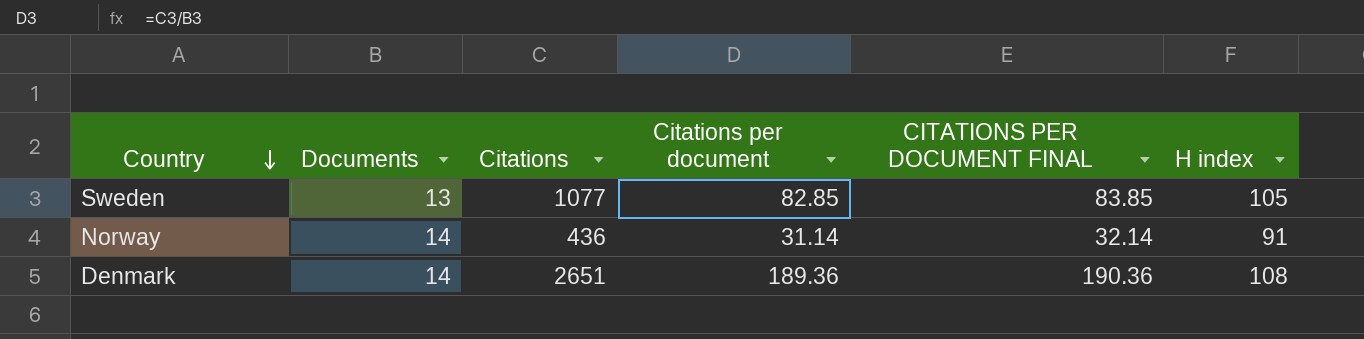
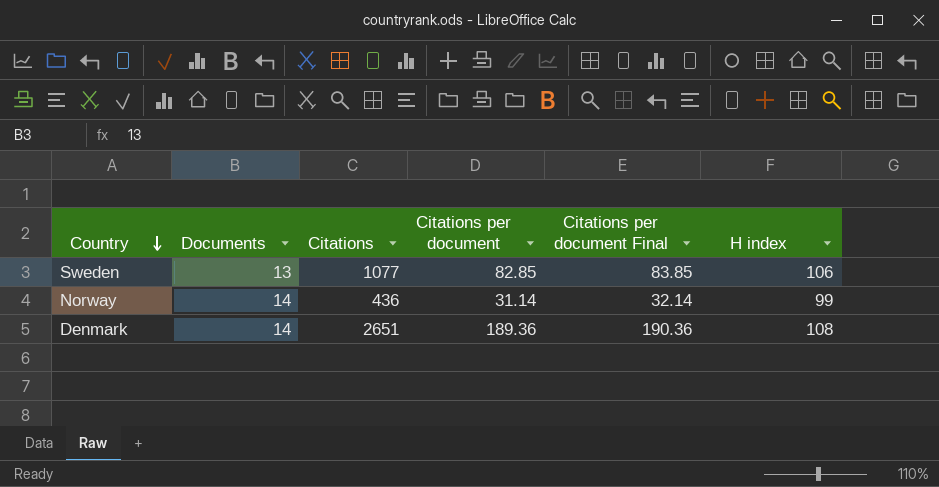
column name: CITATIONS PER DOCUMENT FINAL -> Citations per document Final
Sweden | H index: 105 -> 106
Norway | H index: 91 -> 99

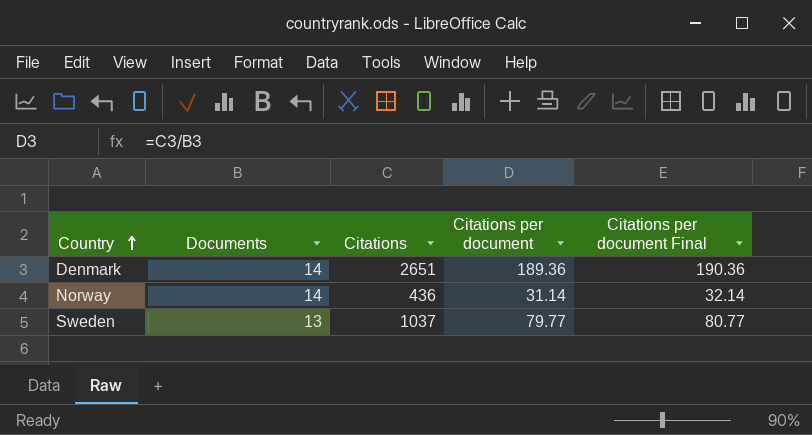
row order: Country descending -> Country ascending
column H index | position: 6 -> none
Sweden | Citations: 1077 -> 1037
Sweden | Citations per document: 82.85 -> 79.77
Sweden | Citations per document Final: 83.85 -> 80.77

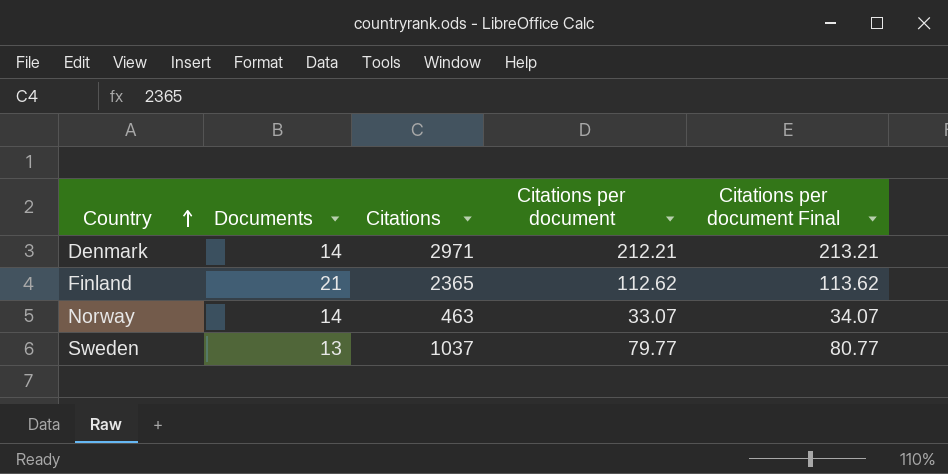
Denmark | Citations: 2651 -> 2971
Denmark | Citations per document: 189.36 -> 212.21
Denmark | Citations per document Final: 190.36 -> 213.21
row Finland: none -> 21 | 2365 | 112.62 | 113.62
Norway | Citations: 436 -> 463
Norway | Citations per document: 31.14 -> 33.07
Norway | Citations per document Final: 32.14 -> 34.07

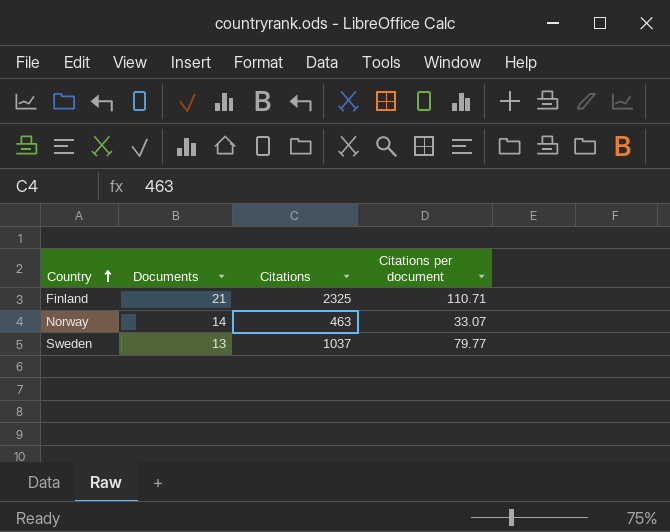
column Citations per document Final | formula: [Citations per document] + 1 -> none
row Denmark: 14 | 2971 | 212.21 | 213.21 -> none
Finland | Citations: 2365 -> 2325
Finland | Citations per document: 112.62 -> 110.71

